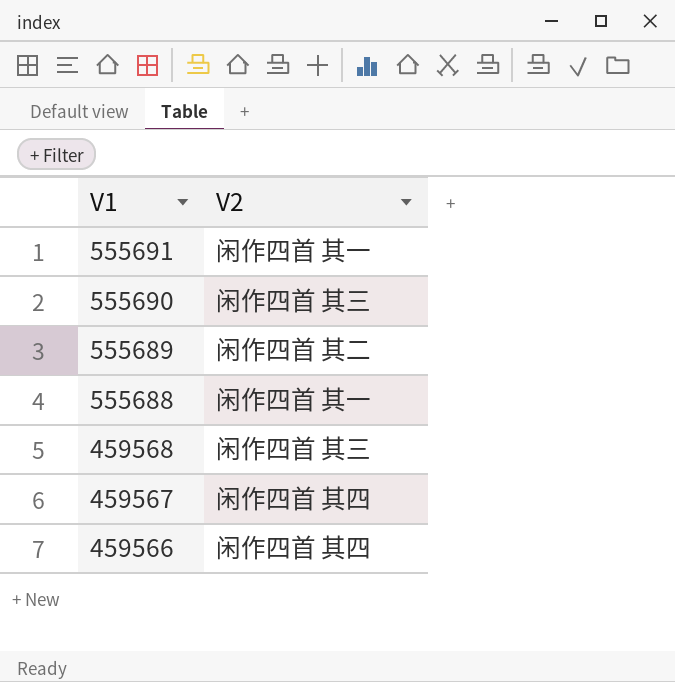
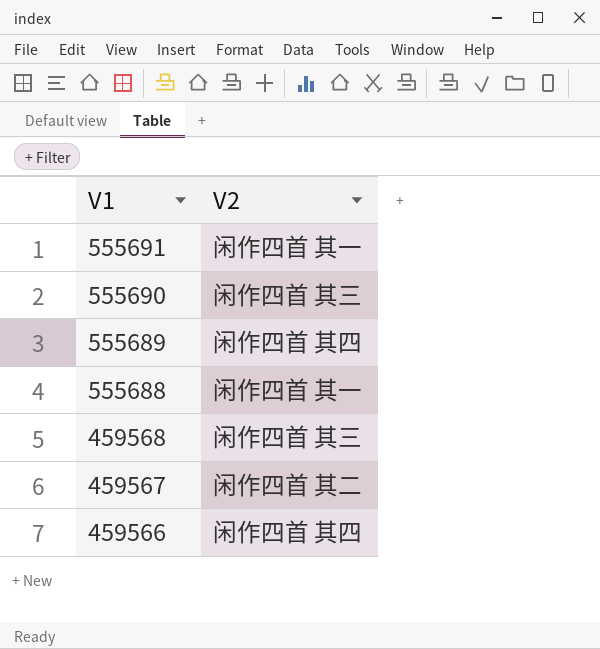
555689 | V2: 闲作四首 其二 -> 闲作四首 其四
459567 | V2: 闲作四首 其四 -> 闲作四首 其二

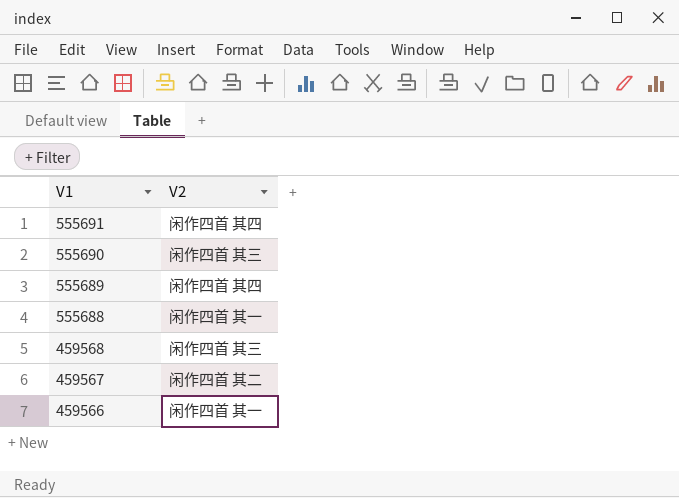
555691 | V2: 闲作四首 其一 -> 闲作四首 其四
459566 | V2: 闲作四首 其四 -> 闲作四首 其一

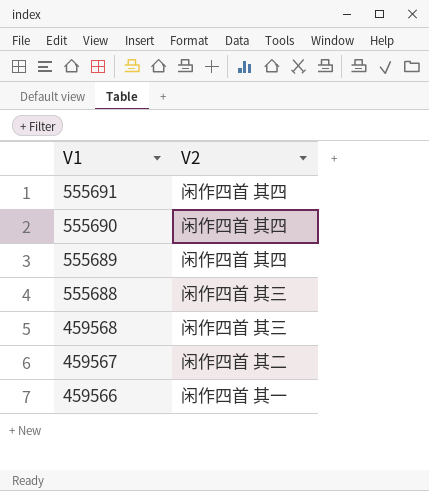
555690 | V2: 闲作四首 其三 -> 闲作四首 其四
555688 | V2: 闲作四首 其一 -> 闲作四首 其三

